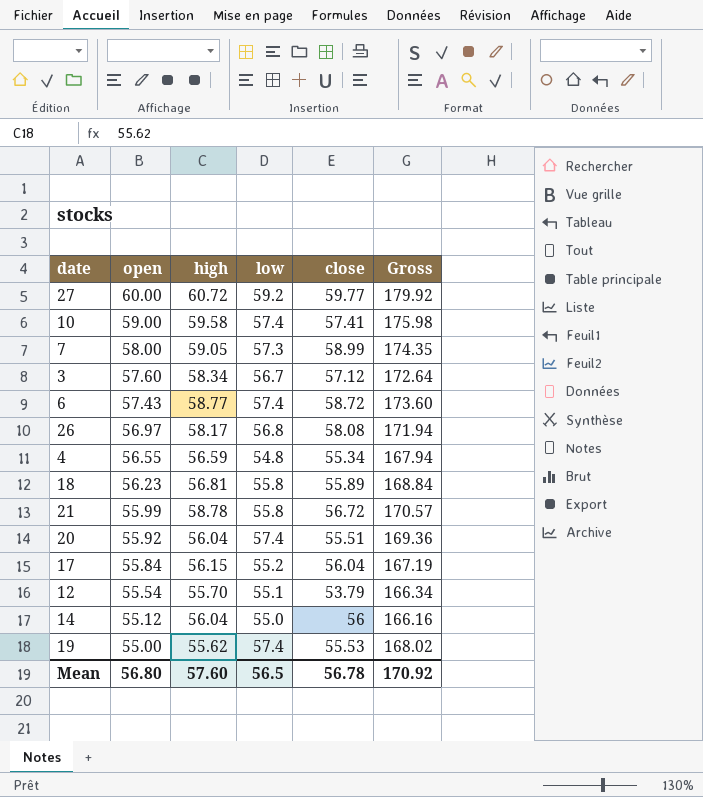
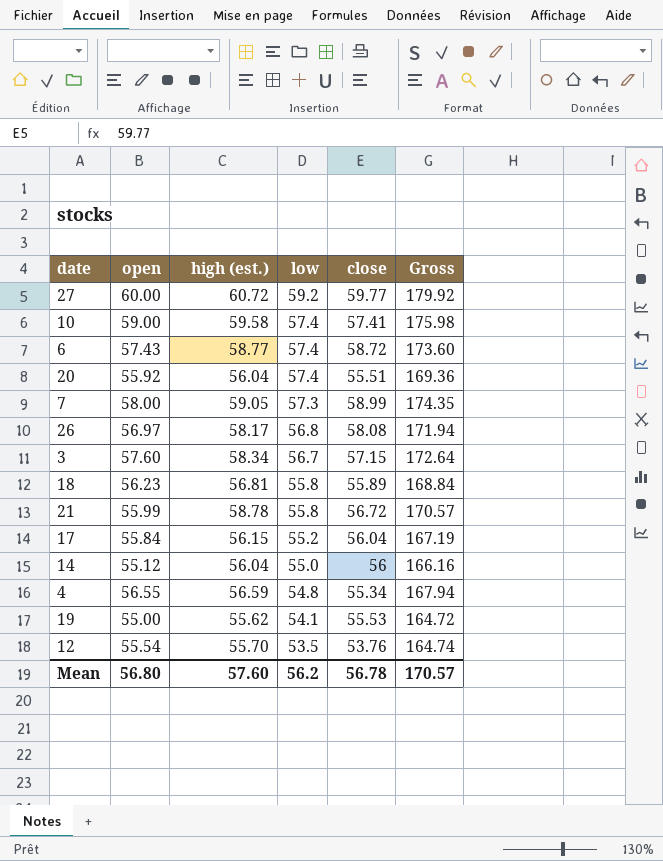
row order: open descending -> low descending
column name: high -> high (est.)
3 | close: 57.12 -> 57.15
19 | low: 57.4 -> 54.1
19 | Gross: 168.02 -> 164.72
12 | low: 55.1 -> 53.5
12 | close: 53.79 -> 53.76
12 | Gross: 166.34 -> 164.74
Mean | low: 56.5 -> 56.2
Mean | Gross: 170.92 -> 170.57

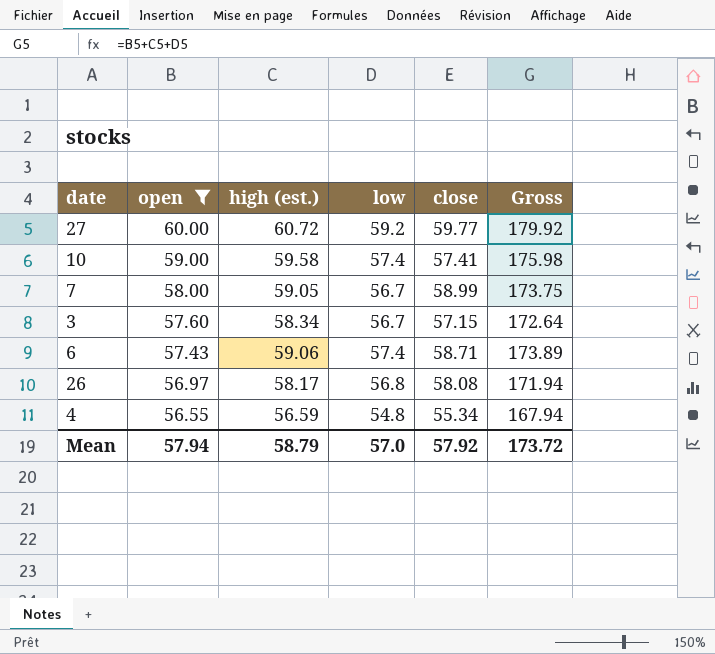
filter: none -> open >= 56.55
row order: low descending -> open descending
7 | low: 57.3 -> 56.7
7 | Gross: 174.35 -> 173.75
6 | high (est.): 58.77 -> 59.06
6 | close: 58.72 -> 58.71
6 | Gross: 173.60 -> 173.89
Mean | open: 56.80 -> 57.94
Mean | high (est.): 57.60 -> 58.79
Mean | low: 56.2 -> 57.0
Mean | close: 56.78 -> 57.92
Mean | Gross: 170.57 -> 173.72

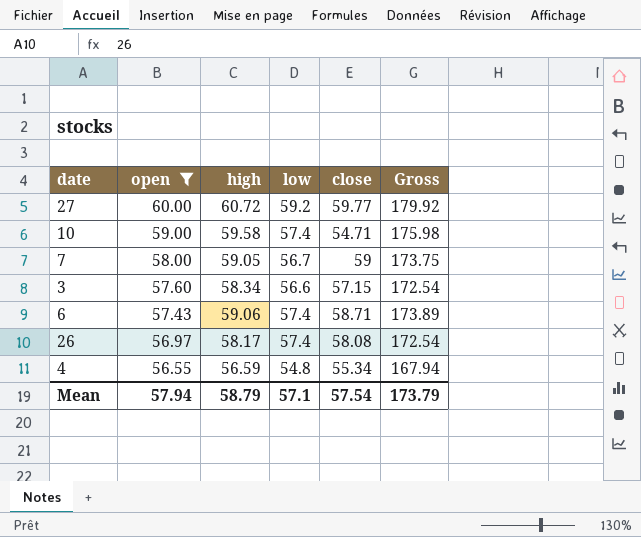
column name: high (est.) -> high
10 | close: 57.41 -> 54.71
7 | close: 58.99 -> 59
3 | low: 56.7 -> 56.6
3 | Gross: 172.64 -> 172.54
26 | low: 56.8 -> 57.4
26 | Gross: 171.94 -> 172.54
Mean | low: 57.0 -> 57.1
Mean | close: 57.92 -> 57.54
Mean | Gross: 173.72 -> 173.79

